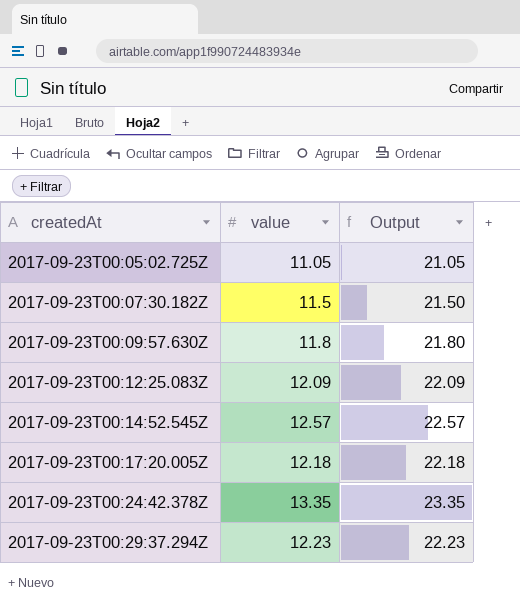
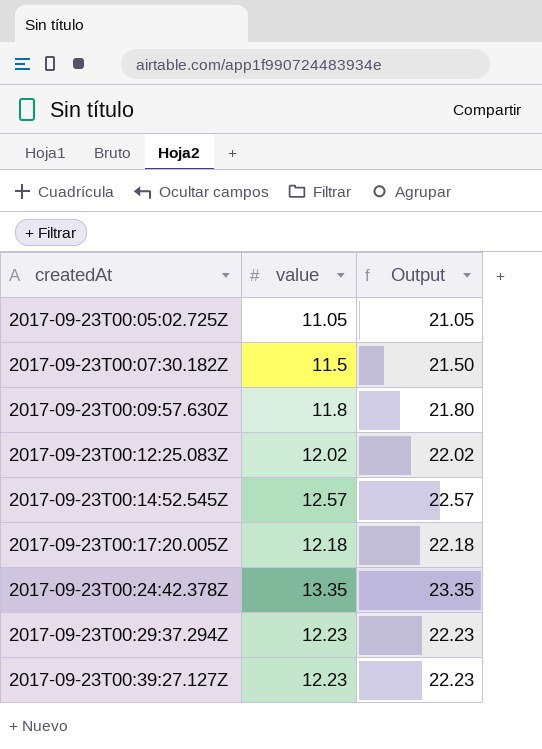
2017-09-23T00:12:25.083Z | value: 12.09 -> 12.02
2017-09-23T00:12:25.083Z | Output: 22.09 -> 22.02
row 2017-09-23T00:39:27.127Z: none -> 12.23 | 22.23

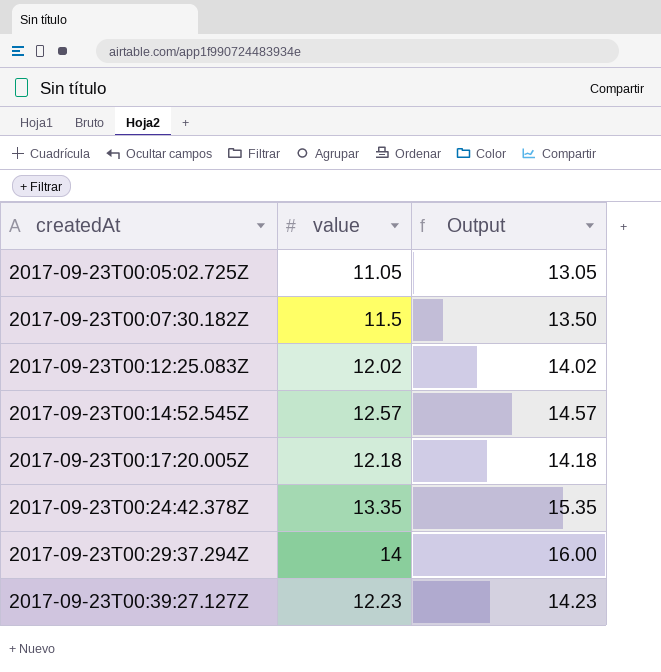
column Output | formula: [value] + 10 -> [value] + 2
row 2017-09-23T00:09:57.630Z: 11.8 | 21.80 -> none
2017-09-23T00:29:37.294Z | value: 12.23 -> 14

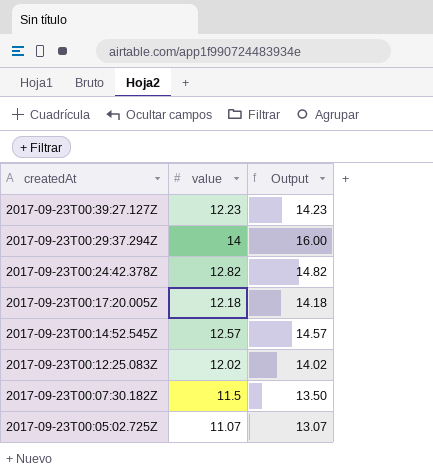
row order: createdAt ascending -> createdAt descending
2017-09-23T00:24:42.378Z | value: 13.35 -> 12.82
2017-09-23T00:24:42.378Z | Output: 15.35 -> 14.82
2017-09-23T00:05:02.725Z | value: 11.05 -> 11.07
2017-09-23T00:05:02.725Z | Output: 13.05 -> 13.07

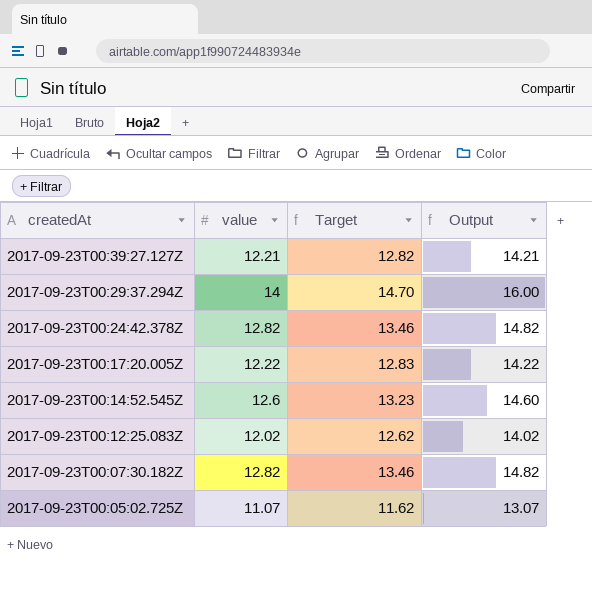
column Target | formula: none -> [value] * 1.05
2017-09-23T00:39:27.127Z | value: 12.23 -> 12.21
2017-09-23T00:39:27.127Z | Output: 14.23 -> 14.21
2017-09-23T00:17:20.005Z | value: 12.18 -> 12.22
2017-09-23T00:17:20.005Z | Output: 14.18 -> 14.22
2017-09-23T00:14:52.545Z | value: 12.57 -> 12.6
2017-09-23T00:14:52.545Z | Output: 14.57 -> 14.60
2017-09-23T00:07:30.182Z | value: 11.5 -> 12.82
2017-09-23T00:07:30.182Z | Output: 13.50 -> 14.82

